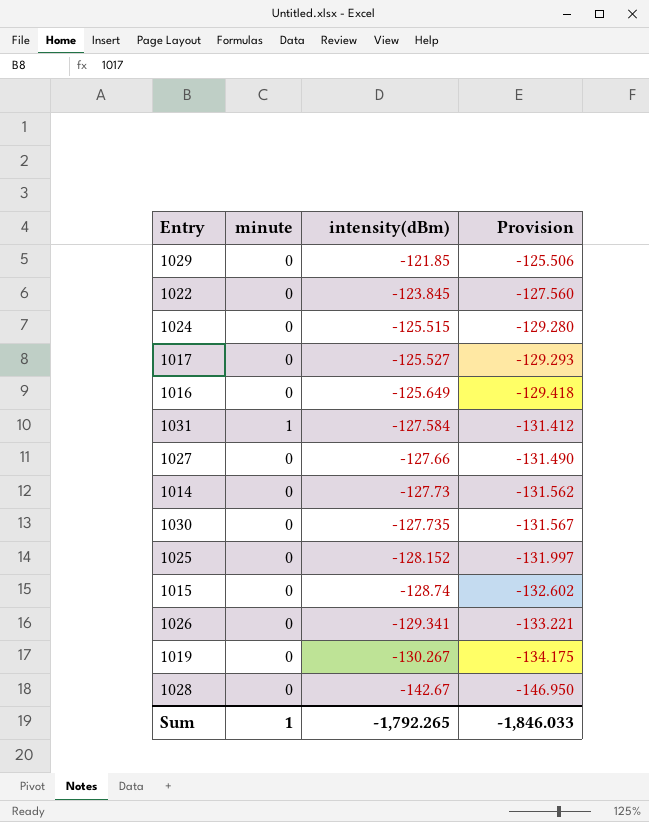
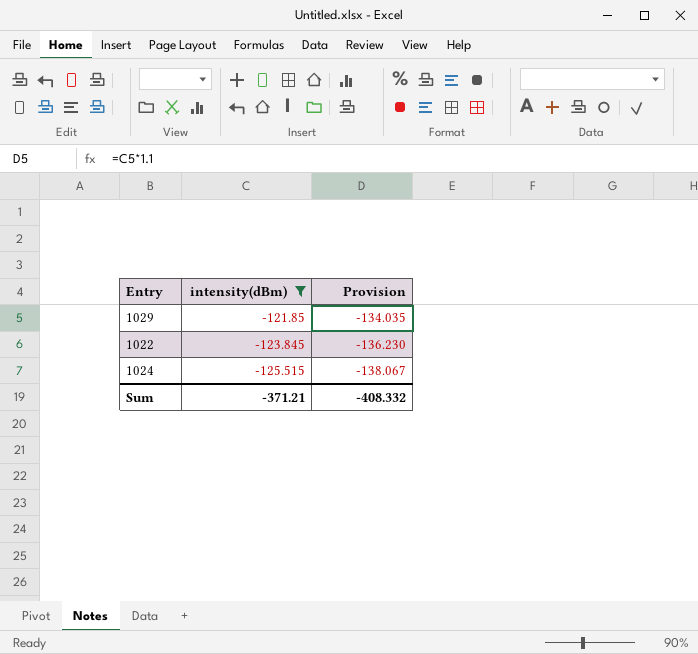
filter: none -> intensity(dBm) >= -125.515
column minute | position: 2 -> none
column Provision | formula: [intensity(dBm)] * 1.03 -> [intensity(dBm)] * 1.1
Sum | intensity(dBm): -1,792.265 -> -371.21
Sum | Provision: -1,846.033 -> -408.332

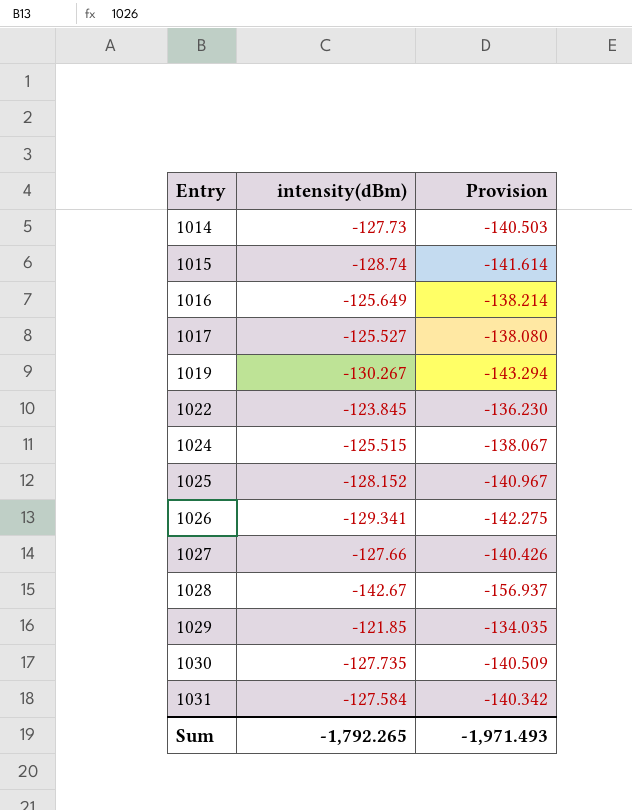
filter: intensity(dBm) >= -125.515 -> none
row order: intensity(dBm) descending -> Entry ascending
Sum | intensity(dBm): -371.21 -> -1,792.265
Sum | Provision: -408.332 -> -1,971.493

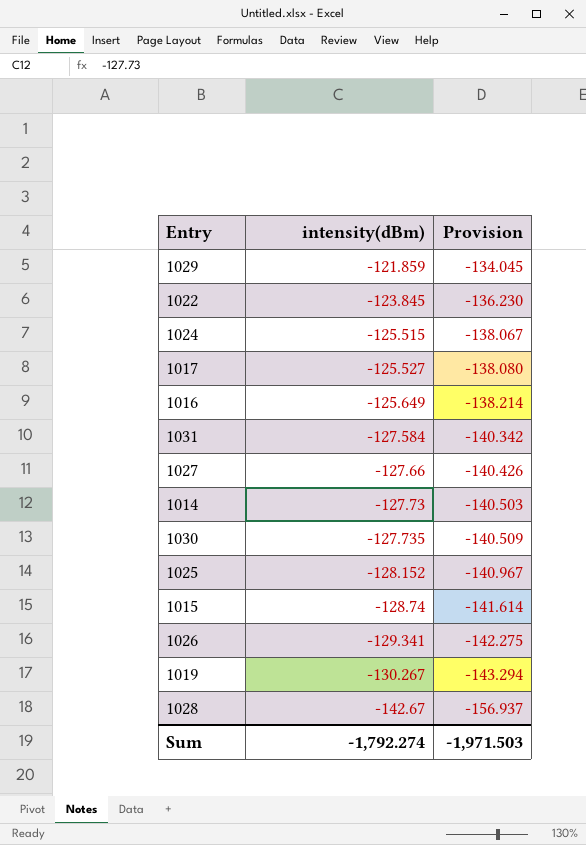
row order: Entry ascending -> intensity(dBm) descending
1029 | intensity(dBm): -121.85 -> -121.859
1029 | Provision: -134.035 -> -134.045
Sum | intensity(dBm): -1,792.265 -> -1,792.274
Sum | Provision: -1,971.493 -> -1,971.503

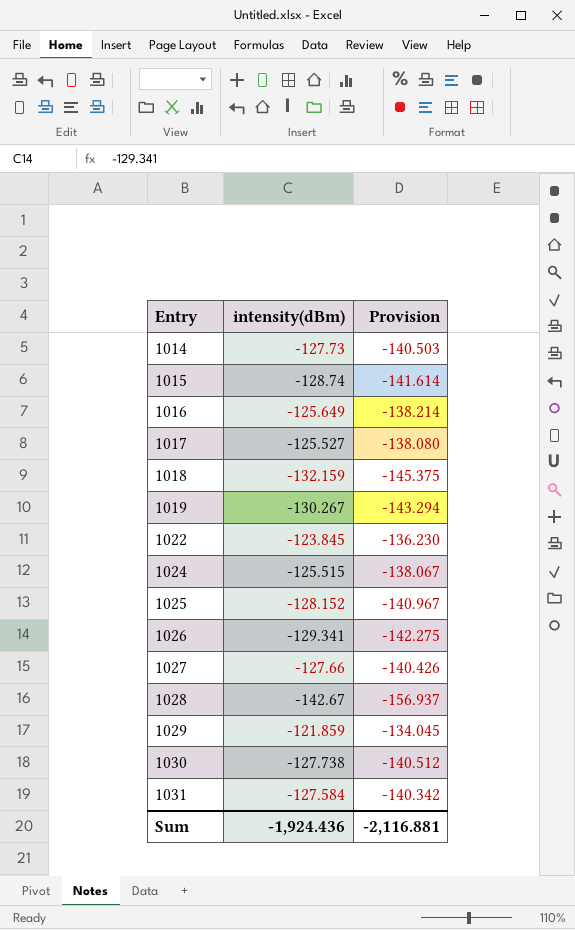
row order: intensity(dBm) descending -> Entry ascending
row 1018: none -> -132.159 | -145.375
1030 | intensity(dBm): -127.735 -> -127.738
1030 | Provision: -140.509 -> -140.512
Sum | intensity(dBm): -1,792.274 -> -1,924.436
Sum | Provision: -1,971.503 -> -2,116.881

